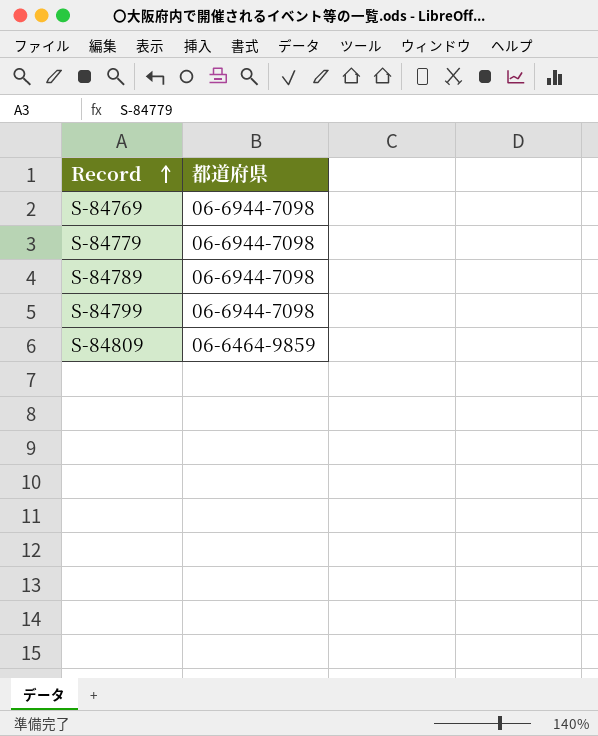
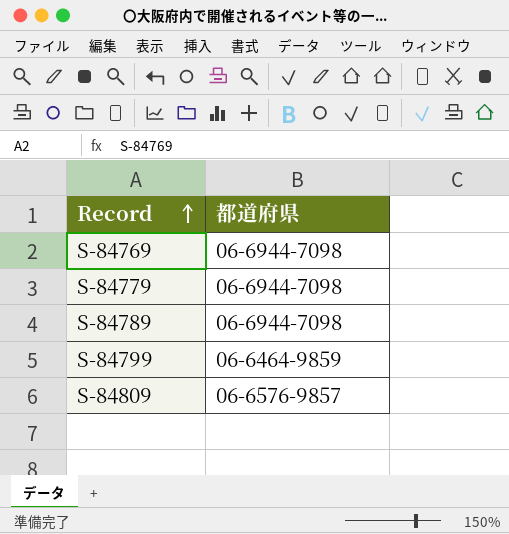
S-84799 | 都道府県: 06-6944-7098 -> 06-6464-9859
S-84809 | 都道府県: 06-6464-9859 -> 06-6576-9857

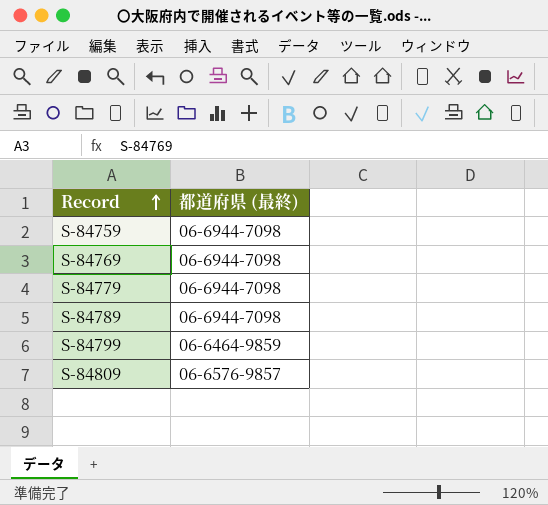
column name: 都道府県 -> 都道府県 (最終)
row S-84759: none -> 06-6944-7098

